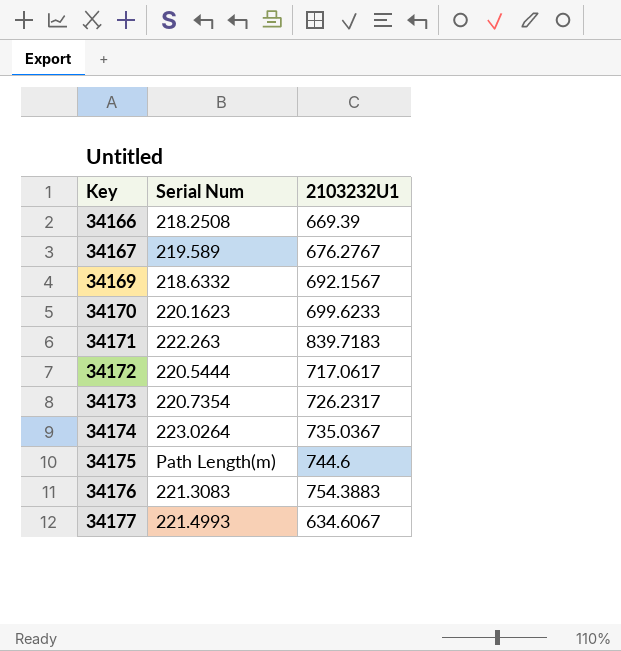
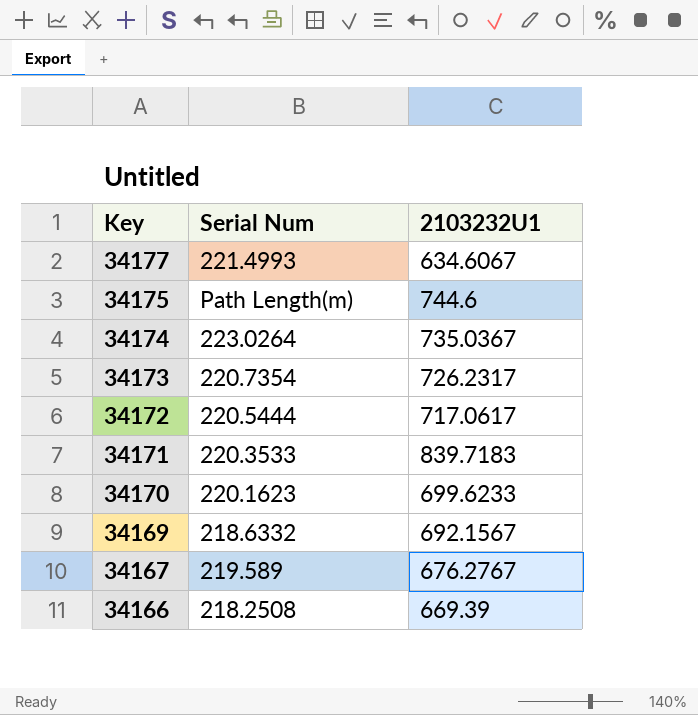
row order: Key ascending -> Key descending
row 34176: 221.3083 | 754.3883 -> none
34171 | Serial Num: 222.263 -> 220.3533

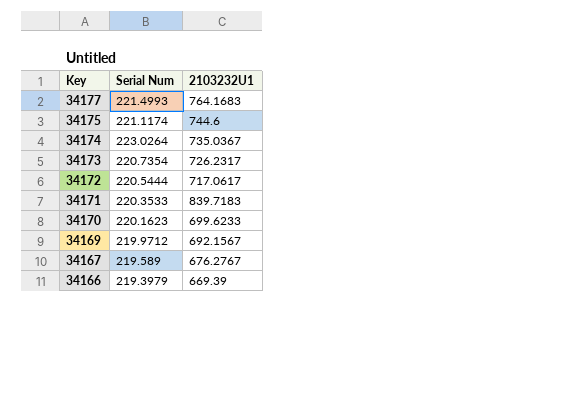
34177 | 2103232U1: 634.6067 -> 764.1683
34175 | Serial Num: Path Length(m) -> 221.1174
34169 | Serial Num: 218.6332 -> 219.9712
34166 | Serial Num: 218.2508 -> 219.3979

